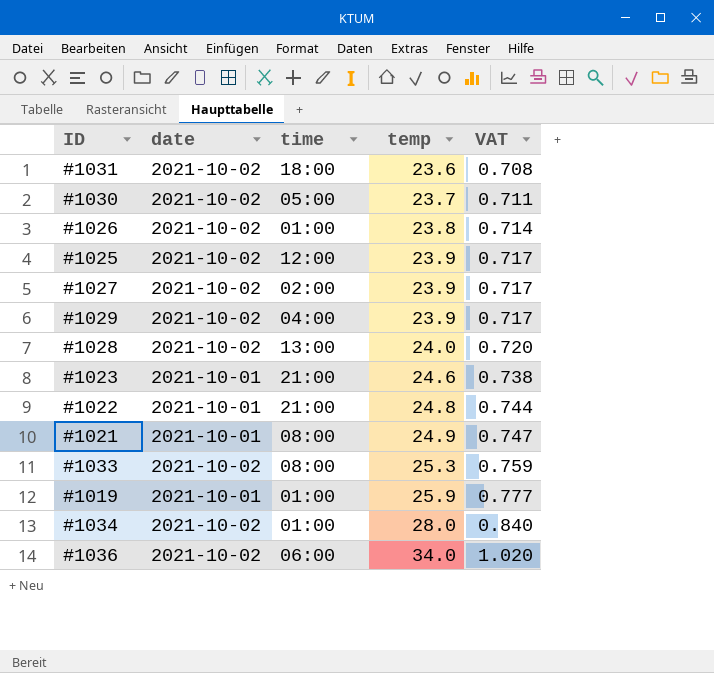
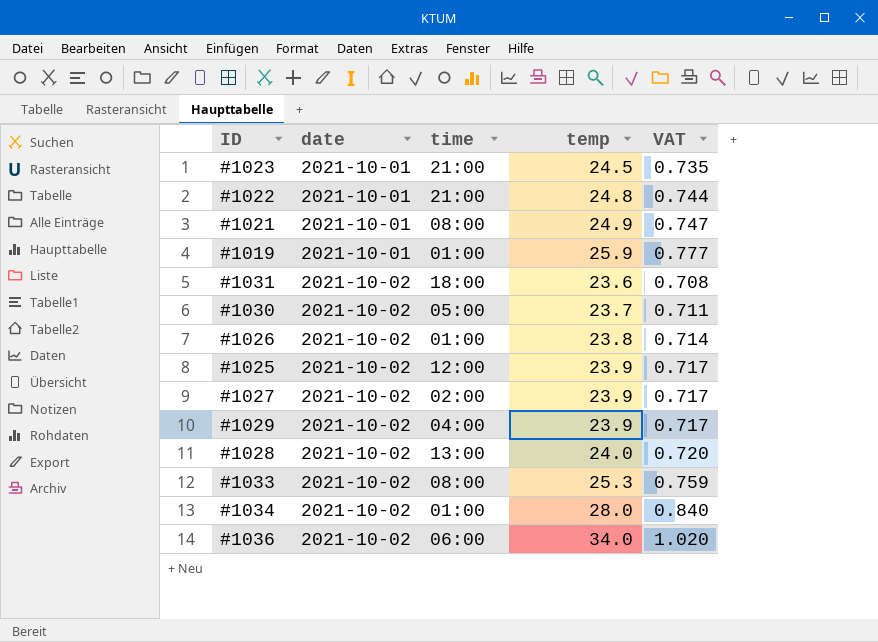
row order: temp ascending -> date ascending
#1023 | temp: 24.6 -> 24.5
#1023 | VAT: 0.738 -> 0.735

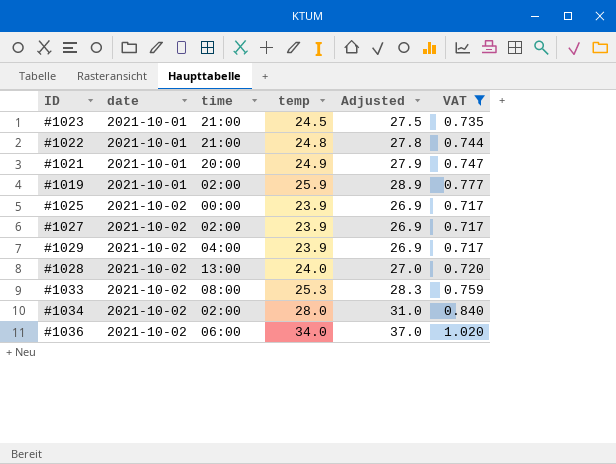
filter: none -> VAT >= 0.717
column Adjusted | formula: none -> [temp] + 3
#1021 | time: 08:00 -> 20:00
#1019 | time: 01:00 -> 02:00
#1025 | time: 12:00 -> 00:00
#1034 | time: 01:00 -> 02:00

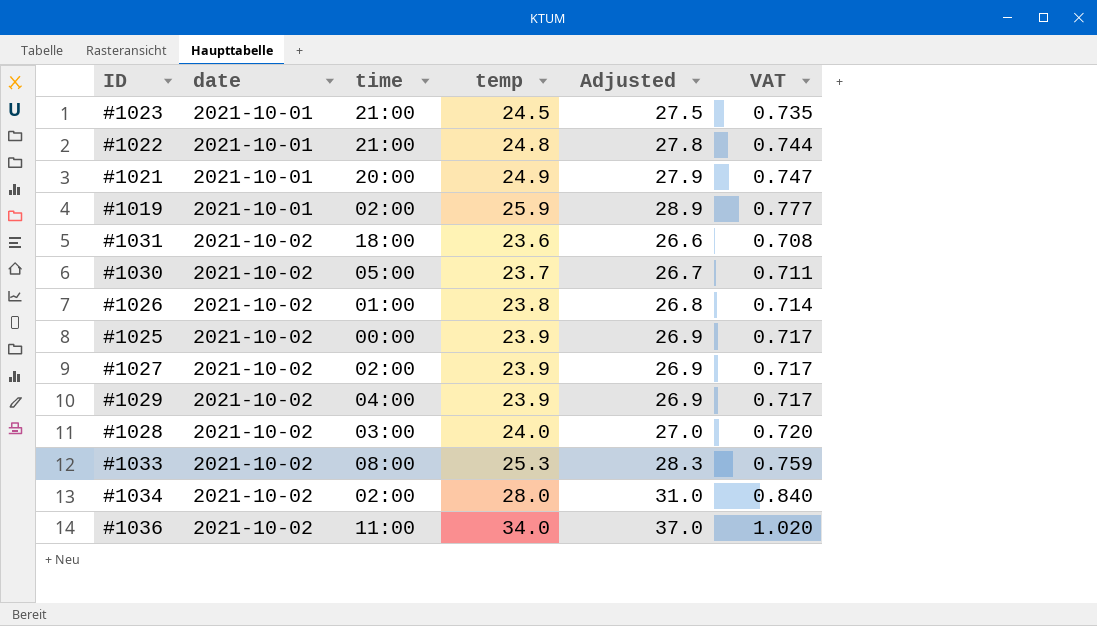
filter: VAT >= 0.717 -> none
#1028 | time: 13:00 -> 03:00
#1036 | time: 06:00 -> 11:00

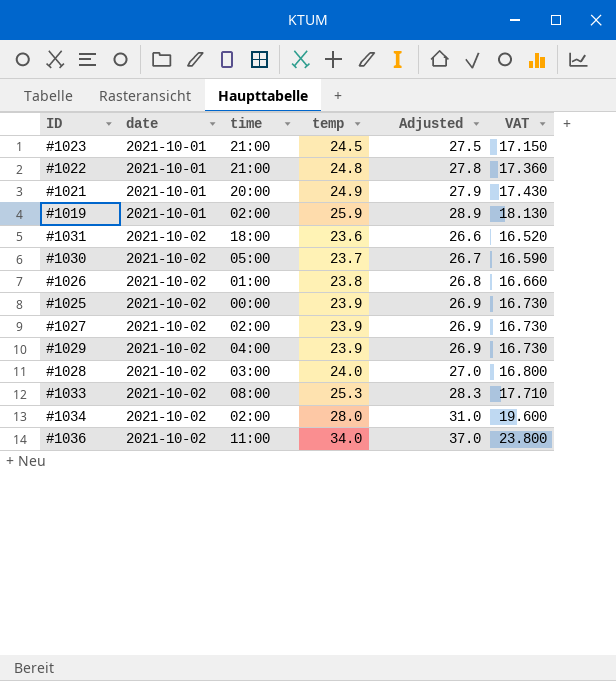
column VAT | formula: [temp] * 0.03 -> [temp] * 0.7

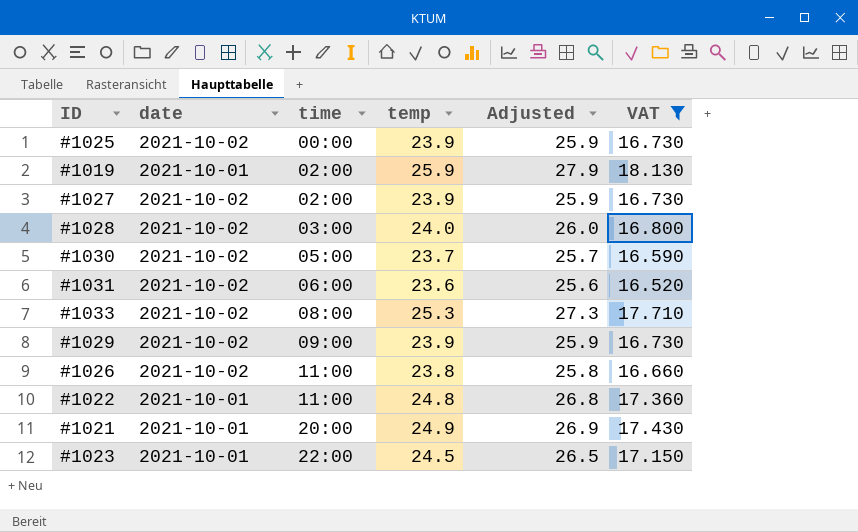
filter: none -> VAT <= 18.130
row order: date ascending -> time ascending
column Adjusted | formula: [temp] + 3 -> [temp] + 2
#1031 | time: 18:00 -> 06:00
#1029 | time: 04:00 -> 09:00
#1026 | time: 01:00 -> 11:00
#1022 | time: 21:00 -> 11:00
#1023 | time: 21:00 -> 22:00

